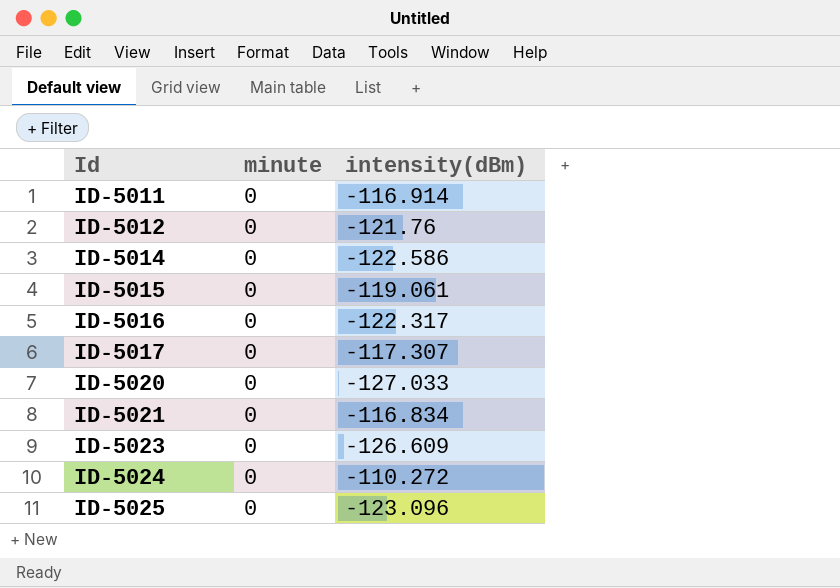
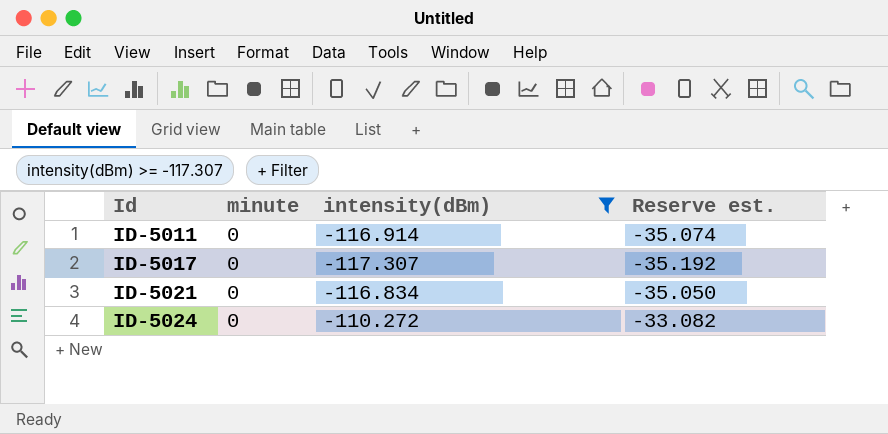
filter: none -> intensity(dBm) >= -117.307
column Reserve est. | formula: none -> [intensity(dBm)] * 0.3

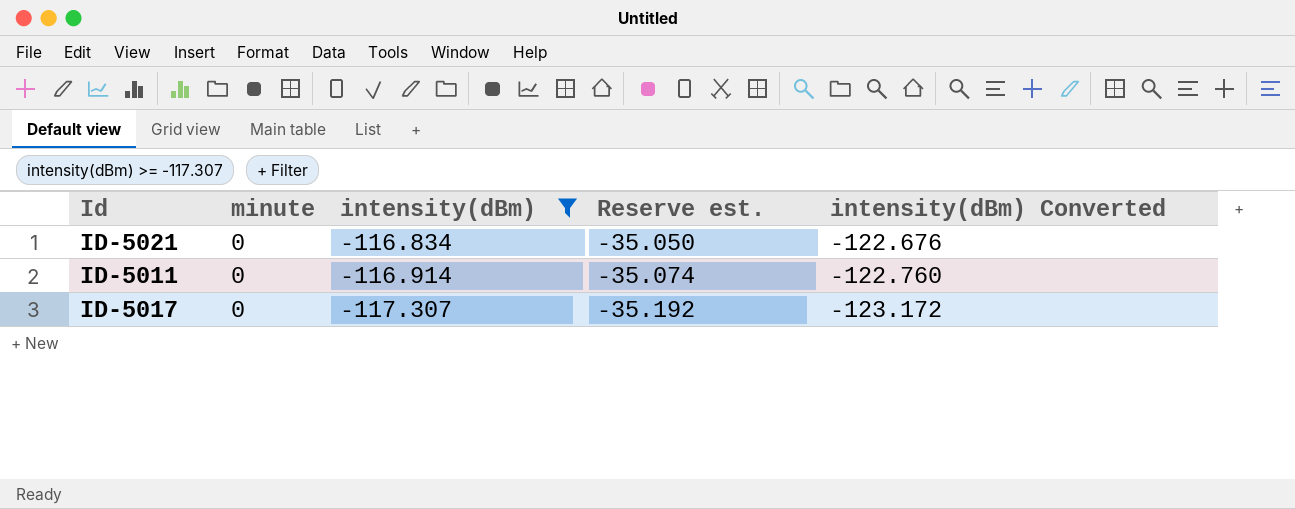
row order: Id ascending -> intensity(dBm) descending
column intensity(dBm) Converted | formula: none -> [intensity(dBm)] * 1.05
row ID-5024: 0 | -110.272 | -33.082 -> none

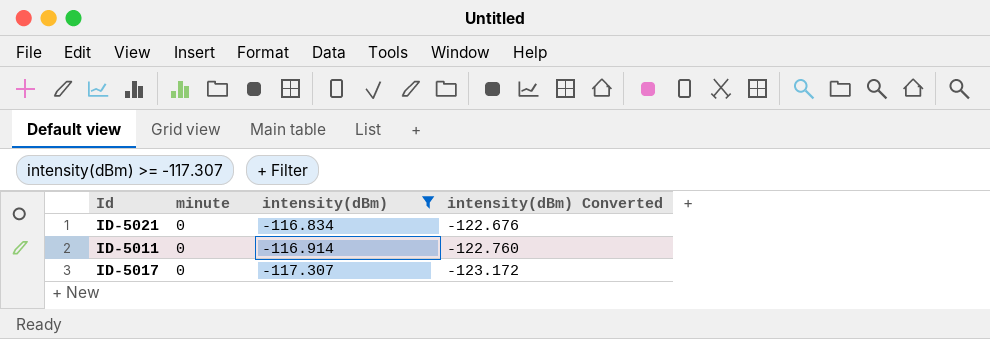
column Reserve est. | formula: [intensity(dBm)] * 0.3 -> none

